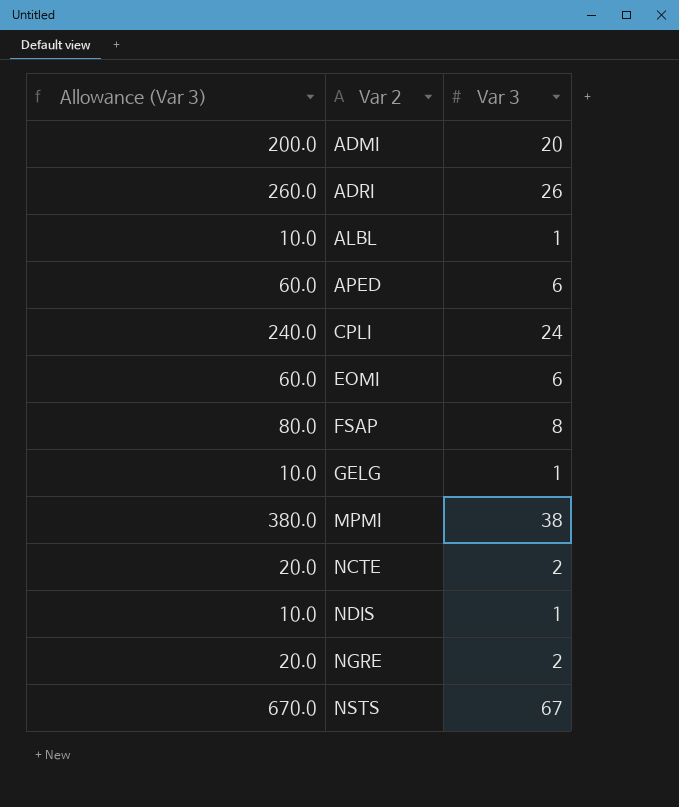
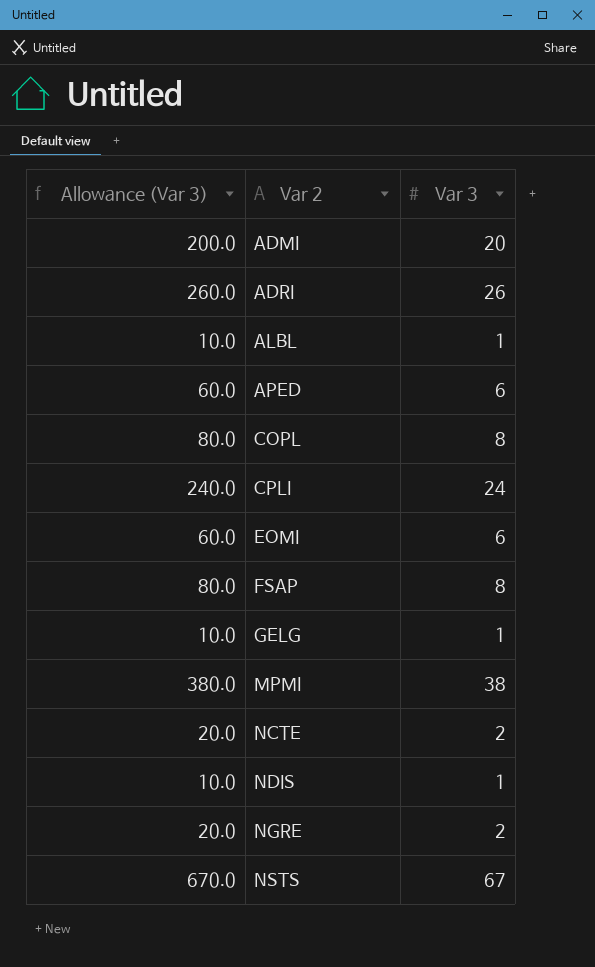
row COPL: none -> 80.0 | 8

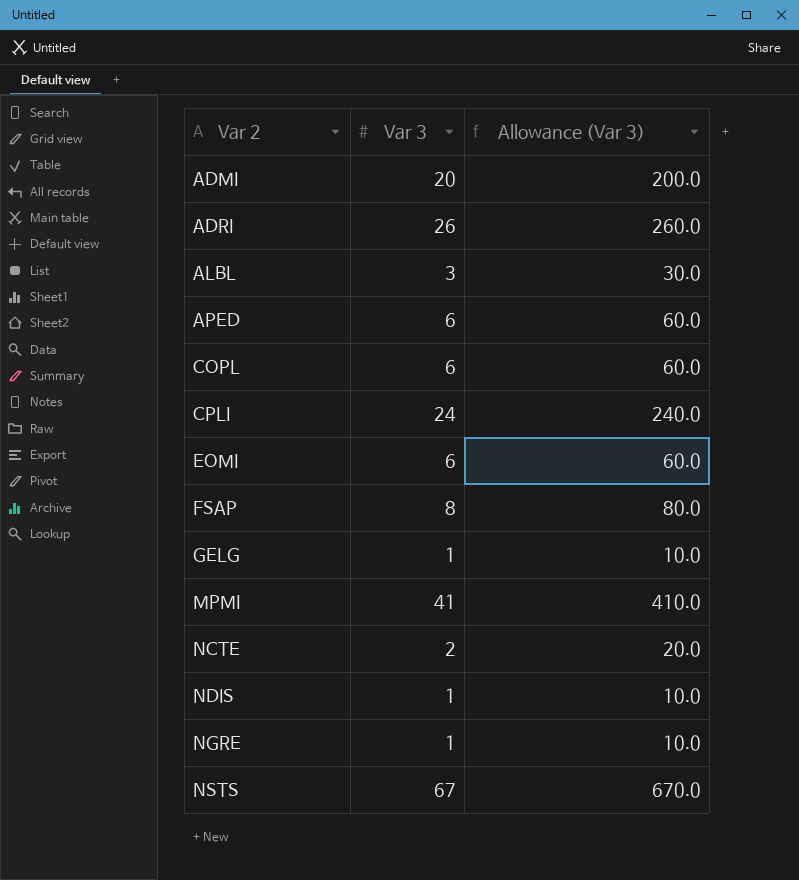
column Allowance (Var 3) | position: 1 -> 3
ALBL | Var 3: 1 -> 3
ALBL | Allowance (Var 3): 10.0 -> 30.0
COPL | Var 3: 8 -> 6
COPL | Allowance (Var 3): 80.0 -> 60.0
MPMI | Var 3: 38 -> 41
MPMI | Allowance (Var 3): 380.0 -> 410.0
NGRE | Var 3: 2 -> 1
NGRE | Allowance (Var 3): 20.0 -> 10.0

